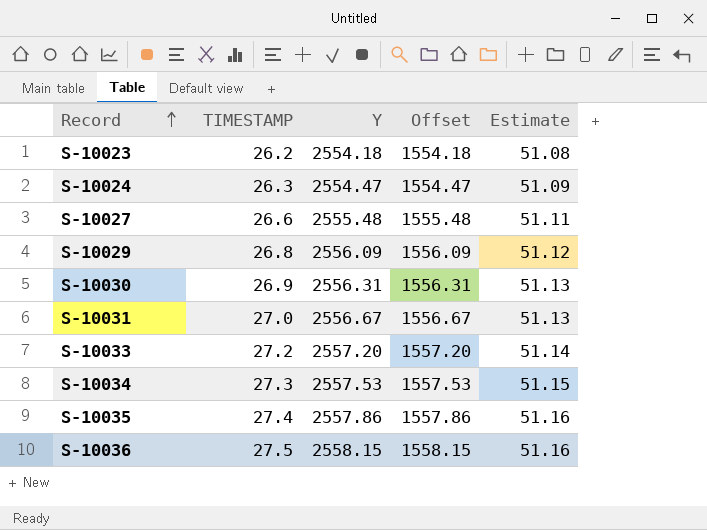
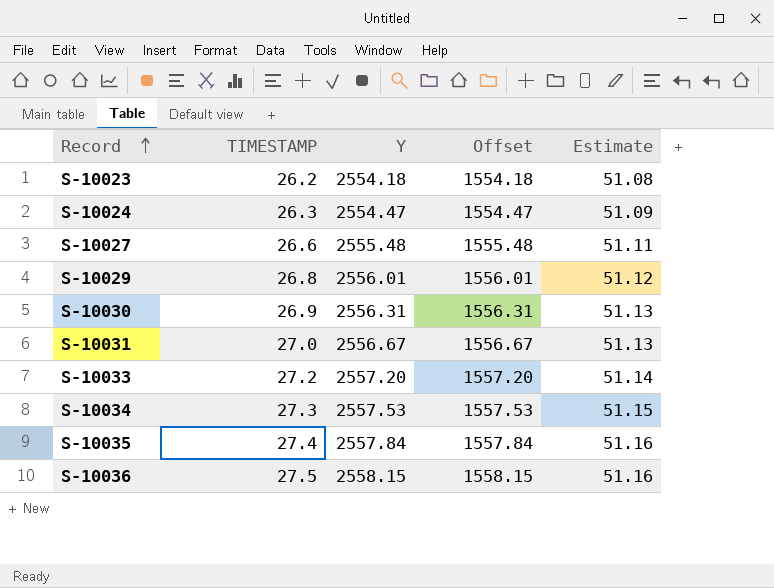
S-10029 | Y: 2556.09 -> 2556.01
S-10029 | Offset: 1556.09 -> 1556.01
S-10035 | Y: 2557.86 -> 2557.84
S-10035 | Offset: 1557.86 -> 1557.84

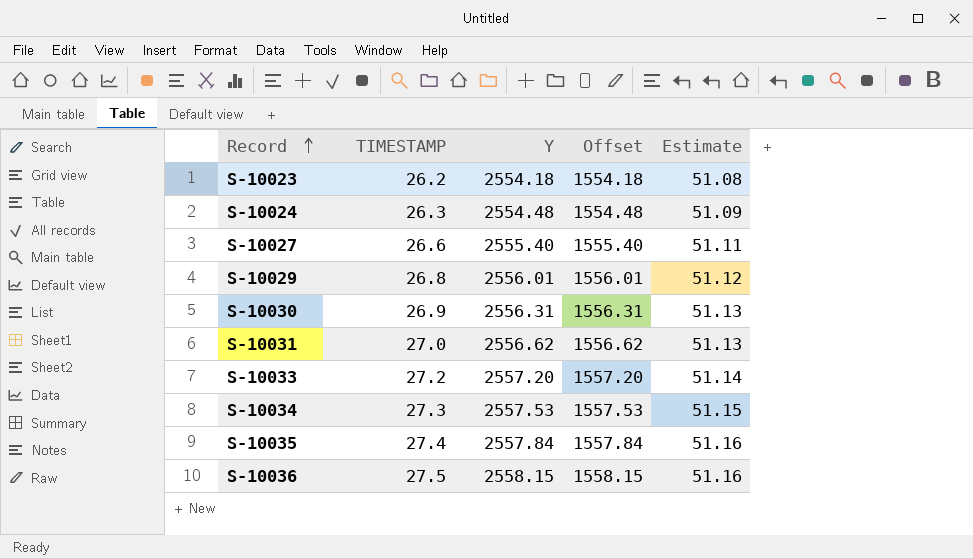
S-10024 | Y: 2554.47 -> 2554.48
S-10024 | Offset: 1554.47 -> 1554.48
S-10027 | Y: 2555.48 -> 2555.40
S-10027 | Offset: 1555.48 -> 1555.40
S-10031 | Y: 2556.67 -> 2556.62
S-10031 | Offset: 1556.67 -> 1556.62

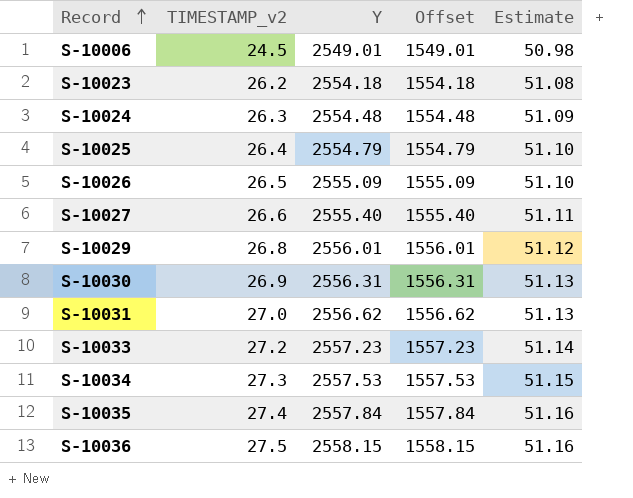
column name: TIMESTAMP -> TIMESTAMP_v2
row S-10006: none -> 24.5 | 2549.01 | 1549.01 | 50.98
row S-10025: none -> 26.4 | 2554.79 | 1554.79 | 51.10
row S-10026: none -> 26.5 | 2555.09 | 1555.09 | 51.10
S-10033 | Y: 2557.20 -> 2557.23
S-10033 | Offset: 1557.20 -> 1557.23

